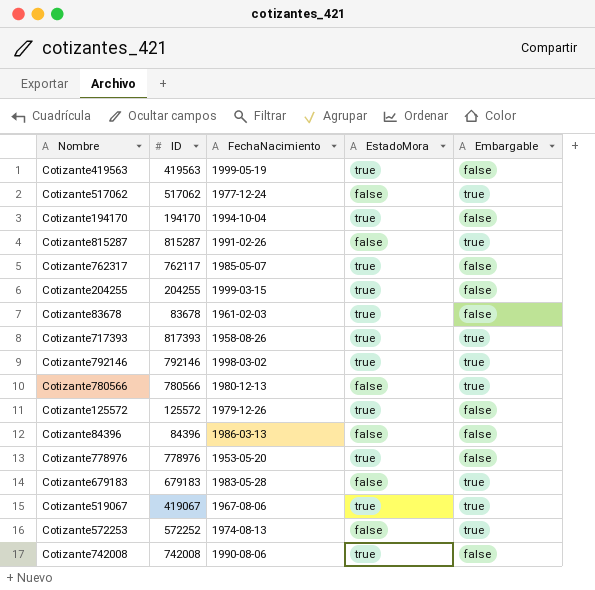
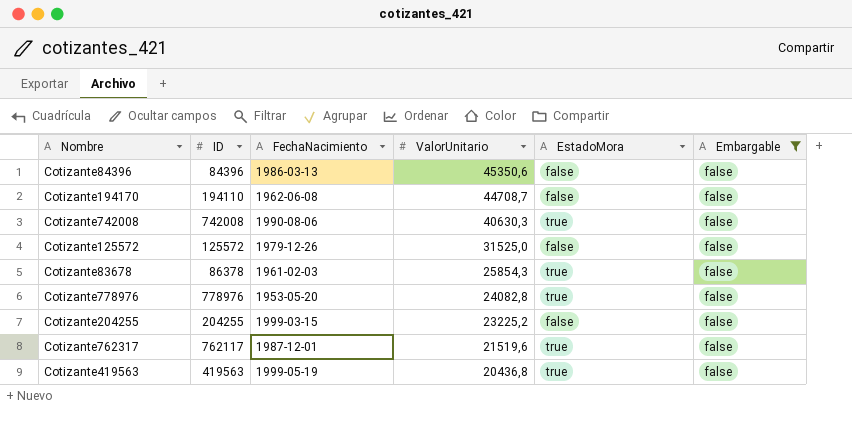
filter: none -> Embargable = false
row order: none -> ValorUnitario descending
column ValorUnitario | position: none -> 4
Cotizante194170 | ID: 194170 -> 194110
Cotizante194170 | FechaNacimiento: 1994-10-04 -> 1962-06-08
Cotizante194170 | EstadoMora: true -> false
Cotizante125572 | EstadoMora: true -> false
Cotizante83678 | ID: 83678 -> 86378
Cotizante204255 | EstadoMora: true -> false
Cotizante762317 | FechaNacimiento: 1985-05-07 -> 1987-12-01

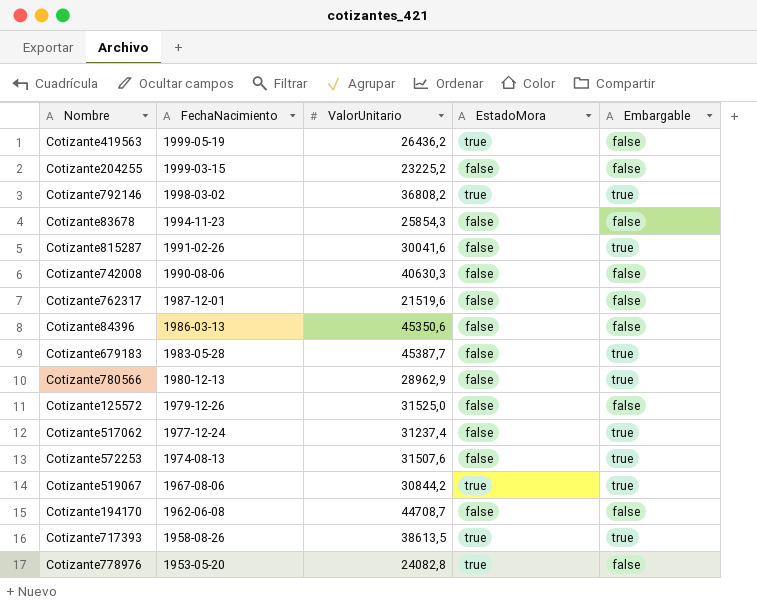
filter: Embargable = false -> none
row order: ValorUnitario descending -> FechaNacimiento descending
column ID | position: 2 -> none
Cotizante419563 | ValorUnitario: 20436,8 -> 26436,2
Cotizante83678 | FechaNacimiento: 1961-02-03 -> 1994-11-23
Cotizante83678 | EstadoMora: true -> false
Cotizante742008 | EstadoMora: true -> false
Cotizante762317 | EstadoMora: true -> false

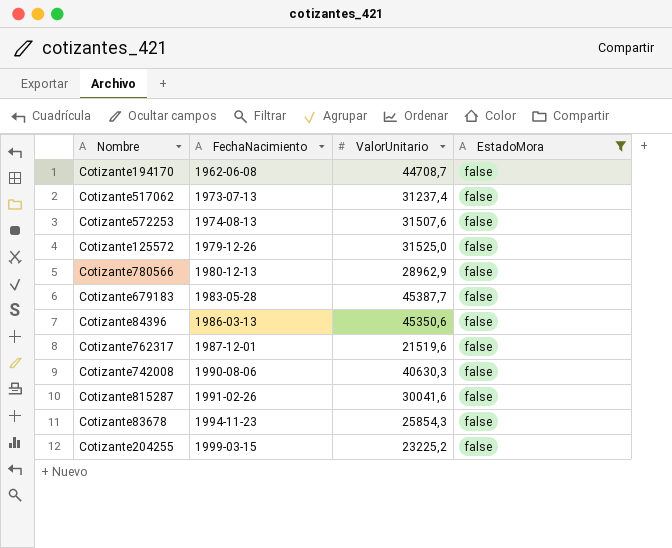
filter: none -> EstadoMora = false
row order: FechaNacimiento descending -> FechaNacimiento ascending
column Embargable | position: 5 -> none
Cotizante517062 | FechaNacimiento: 1977-12-24 -> 1973-07-13

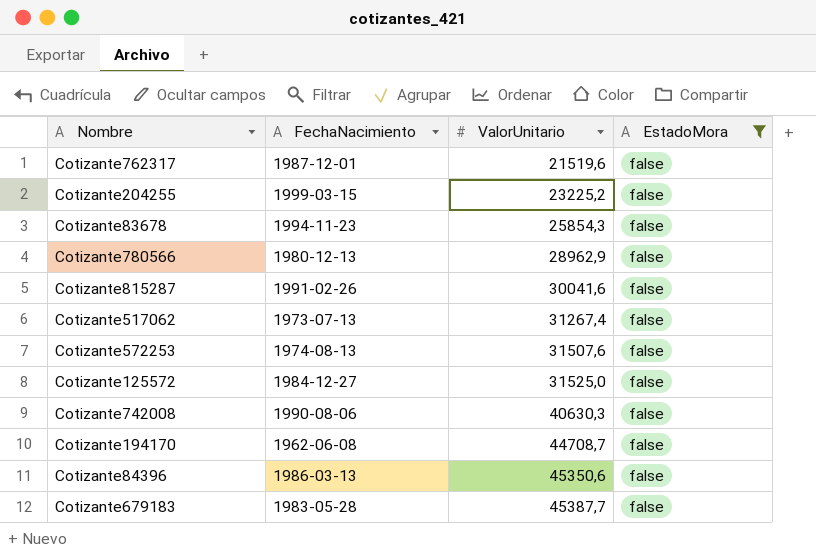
row order: FechaNacimiento ascending -> ValorUnitario ascending
Cotizante517062 | ValorUnitario: 31237,4 -> 31267,4
Cotizante125572 | FechaNacimiento: 1979-12-26 -> 1984-12-27

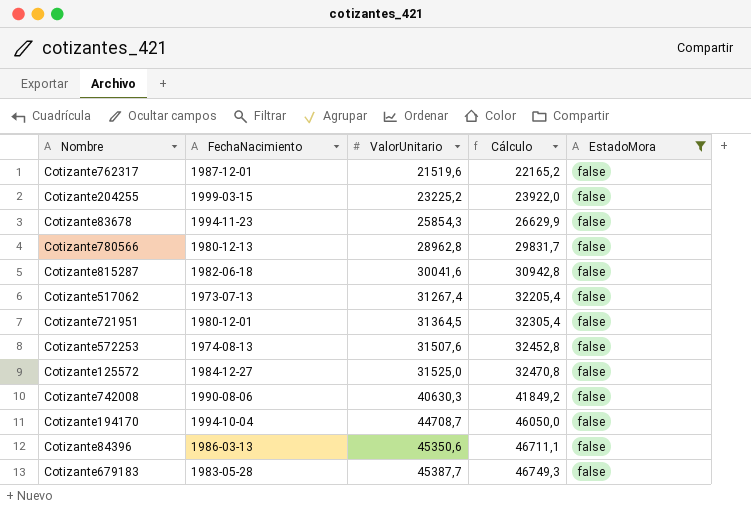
column Cálculo | formula: none -> [ValorUnitario] * 1,03
Cotizante780566 | ValorUnitario: 28962,9 -> 28962,8
Cotizante815287 | FechaNacimiento: 1991-02-26 -> 1982-06-18
row Cotizante721951: none -> 1980-12-01 | 31364,5 | 32305,4 | false
Cotizante194170 | FechaNacimiento: 1962-06-08 -> 1994-10-04

